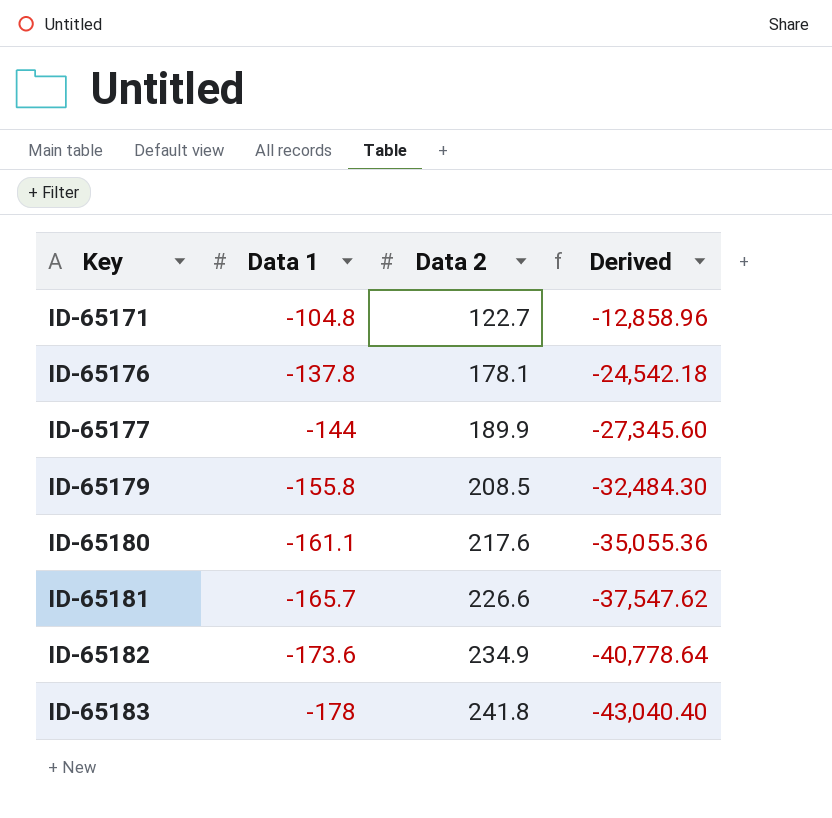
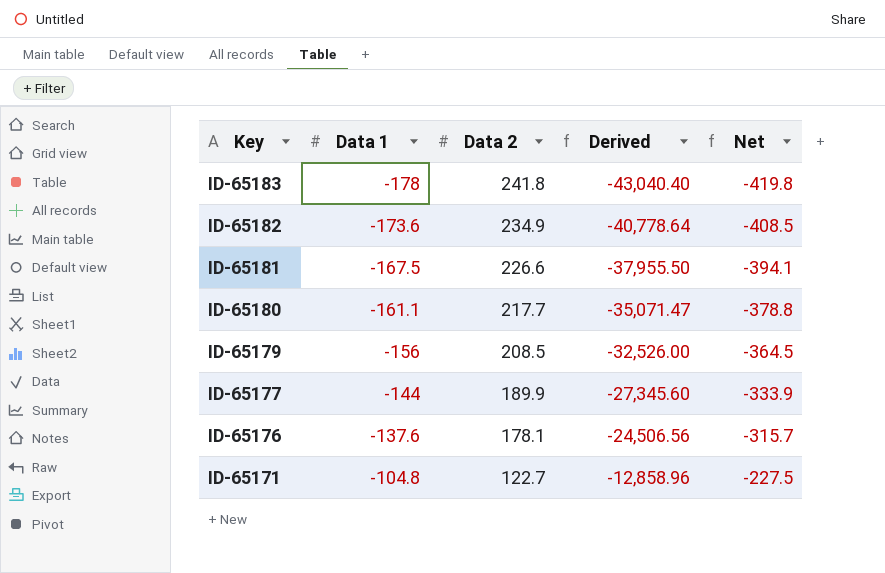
row order: Key ascending -> Key descending
column Net | formula: none -> [Data 1] - [Data 2]
ID-65181 | Data 1: -165.7 -> -167.5
ID-65181 | Derived: -37,547.62 -> -37,955.50
ID-65180 | Data 2: 217.6 -> 217.7
ID-65180 | Derived: -35,055.36 -> -35,071.47
ID-65179 | Data 1: -155.8 -> -156
ID-65179 | Derived: -32,484.30 -> -32,526.00
ID-65176 | Data 1: -137.8 -> -137.6
ID-65176 | Derived: -24,542.18 -> -24,506.56

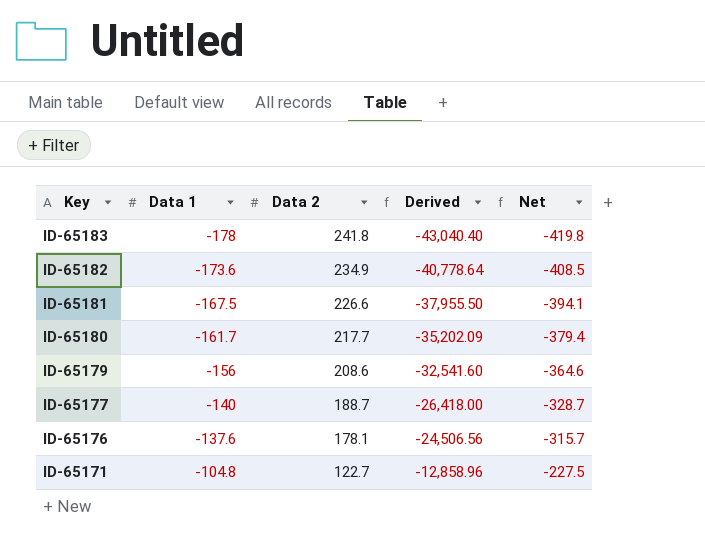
ID-65180 | Data 1: -161.1 -> -161.7
ID-65180 | Derived: -35,071.47 -> -35,202.09
ID-65180 | Net: -378.8 -> -379.4
ID-65179 | Data 2: 208.5 -> 208.6
ID-65179 | Derived: -32,526.00 -> -32,541.60
ID-65179 | Net: -364.5 -> -364.6
ID-65177 | Data 1: -144 -> -140
ID-65177 | Data 2: 189.9 -> 188.7
ID-65177 | Derived: -27,345.60 -> -26,418.00
ID-65177 | Net: -333.9 -> -328.7

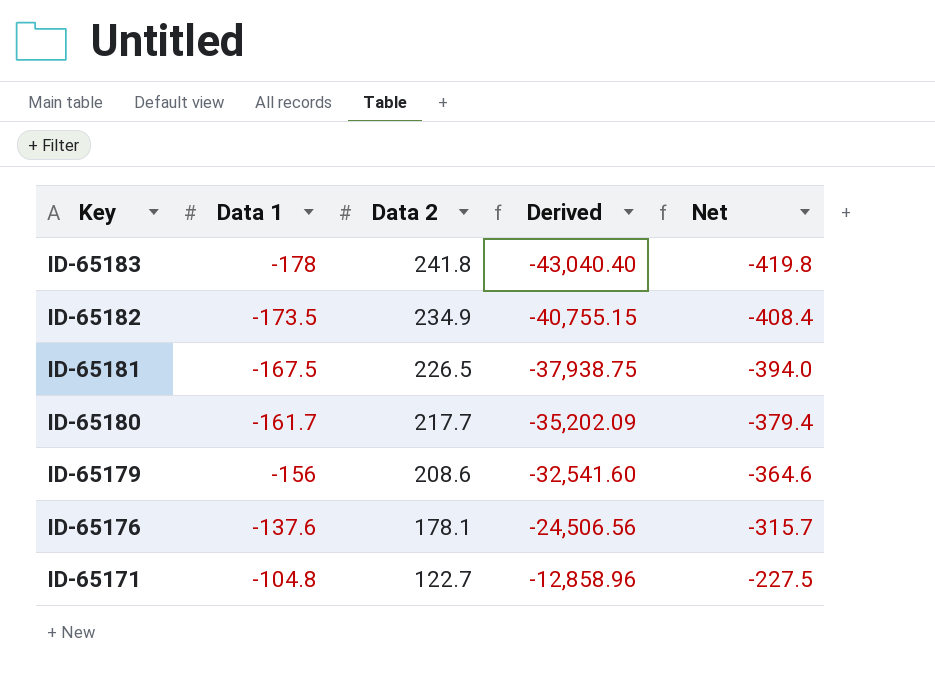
row ID-65177: -140 | 188.7 | -26,418.00 | -328.7 -> none
ID-65182 | Data 1: -173.6 -> -173.5
ID-65182 | Derived: -40,778.64 -> -40,755.15
ID-65182 | Net: -408.5 -> -408.4
ID-65181 | Data 2: 226.6 -> 226.5
ID-65181 | Derived: -37,955.50 -> -37,938.75
ID-65181 | Net: -394.1 -> -394.0

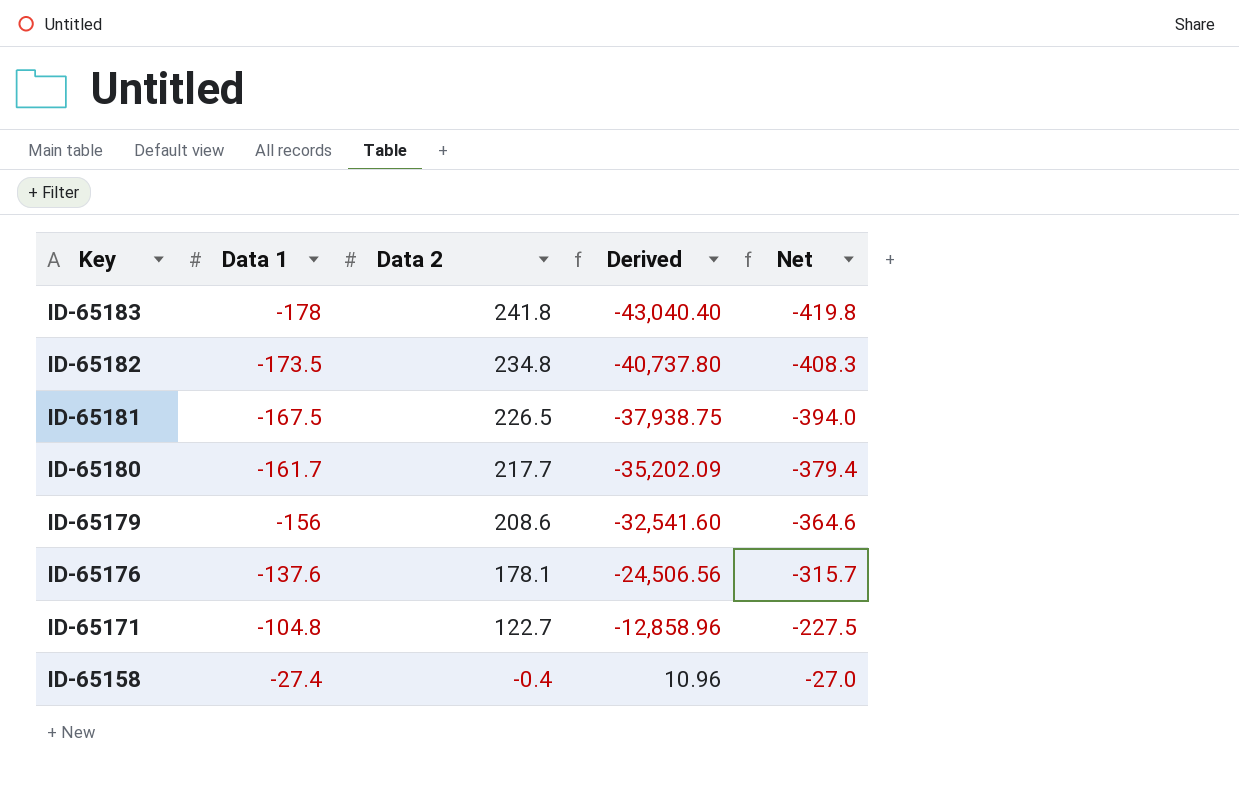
ID-65182 | Data 2: 234.9 -> 234.8
ID-65182 | Derived: -40,755.15 -> -40,737.80
ID-65182 | Net: -408.4 -> -408.3
row ID-65158: none -> -27.4 | -0.4 | 10.96 | -27.0

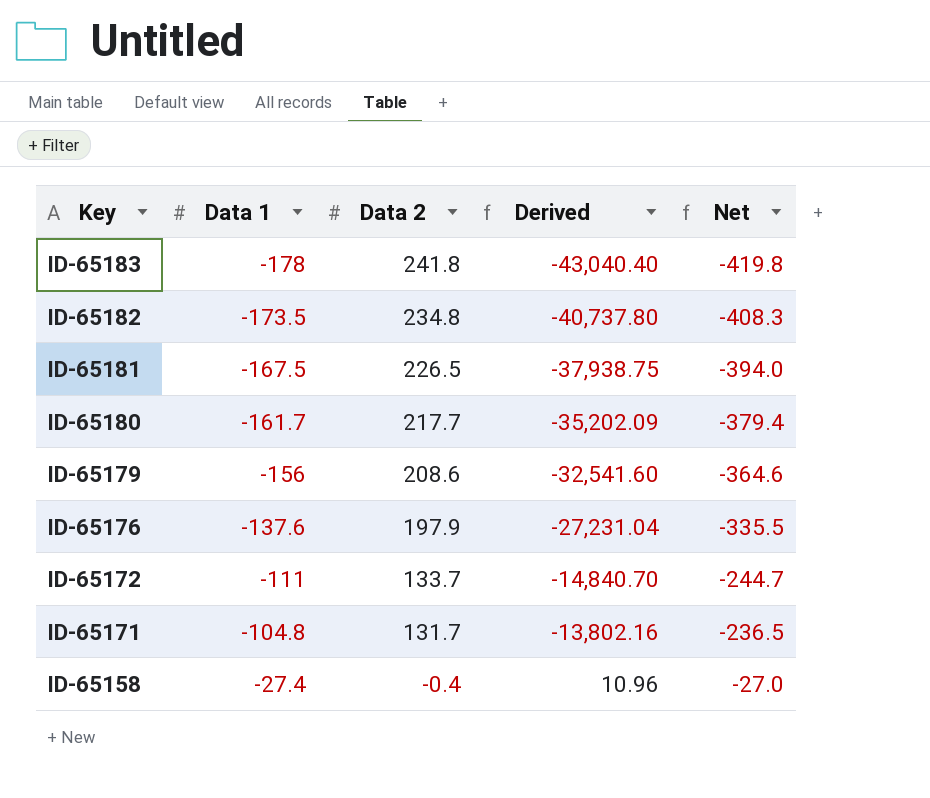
ID-65176 | Data 2: 178.1 -> 197.9
ID-65176 | Derived: -24,506.56 -> -27,231.04
ID-65176 | Net: -315.7 -> -335.5
row ID-65172: none -> -111 | 133.7 | -14,840.70 | -244.7
ID-65171 | Data 2: 122.7 -> 131.7
ID-65171 | Derived: -12,858.96 -> -13,802.16
ID-65171 | Net: -227.5 -> -236.5

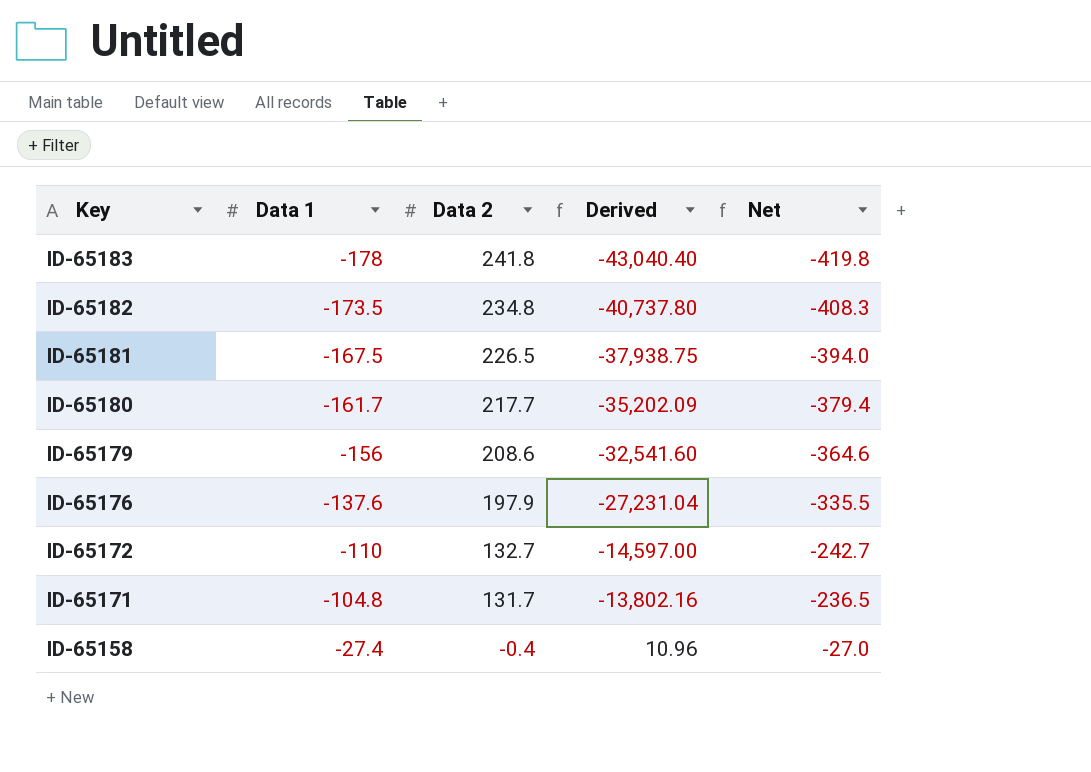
ID-65172 | Data 1: -111 -> -110
ID-65172 | Data 2: 133.7 -> 132.7
ID-65172 | Derived: -14,840.70 -> -14,597.00
ID-65172 | Net: -244.7 -> -242.7

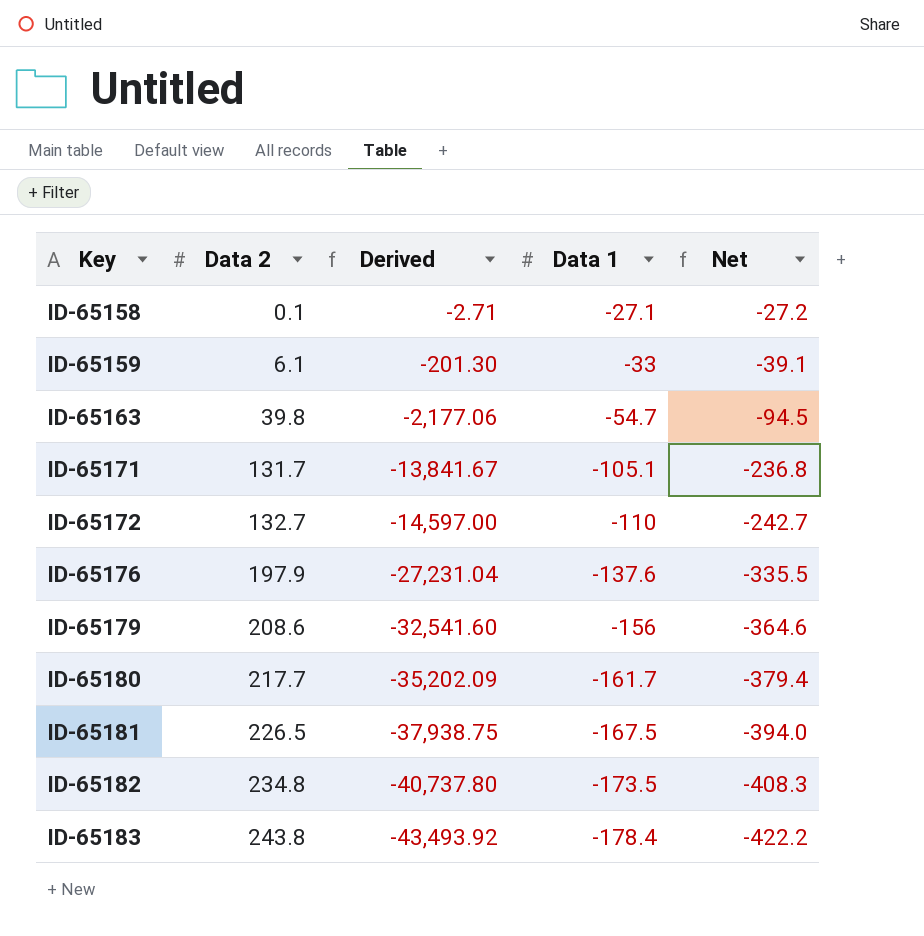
row order: Key descending -> Key ascending
column Data 1 | position: 2 -> 4
ID-65158 | Data 2: -0.4 -> 0.1
ID-65158 | Derived: 10.96 -> -2.71
ID-65158 | Data 1: -27.4 -> -27.1
ID-65158 | Net: -27.0 -> -27.2
row ID-65159: none -> 6.1 | -201.30 | -33 | -39.1
row ID-65163: none -> 39.8 | -2,177.06 | -54.7 | -94.5
ID-65171 | Derived: -13,802.16 -> -13,841.67
ID-65171 | Data 1: -104.8 -> -105.1
ID-65171 | Net: -236.5 -> -236.8
ID-65183 | Data 2: 241.8 -> 243.8
ID-65183 | Derived: -43,040.40 -> -43,493.92
ID-65183 | Data 1: -178 -> -178.4
ID-65183 | Net: -419.8 -> -422.2

